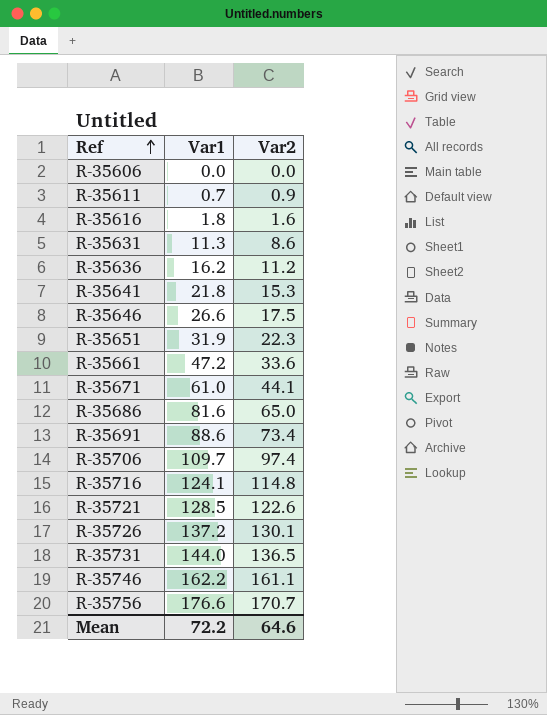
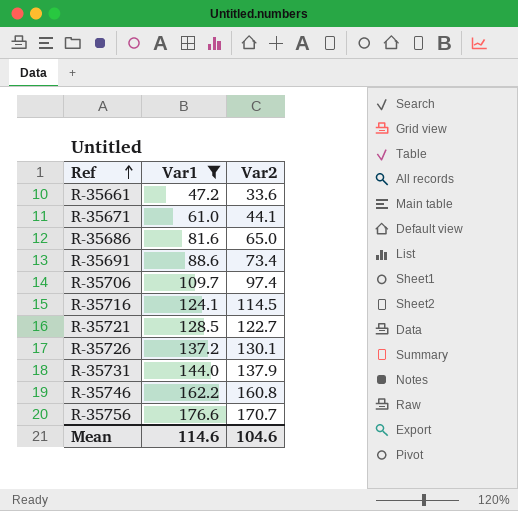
filter: none -> Var1 >= 47.2
R-35716 | Var2: 114.8 -> 114.5
R-35721 | Var2: 122.6 -> 122.7
R-35731 | Var2: 136.5 -> 137.9
R-35746 | Var2: 161.1 -> 160.8
Mean | Var1: 72.2 -> 114.6
Mean | Var2: 64.6 -> 104.6

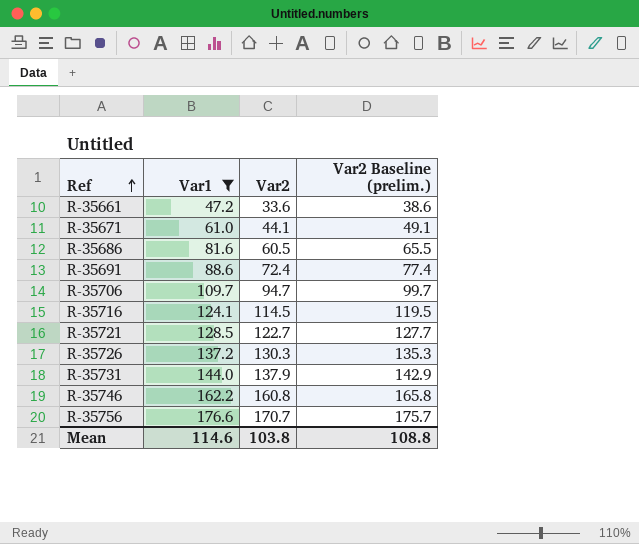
column Var2 Baseline (prelim.) | formula: none -> [Var2] + 5
R-35686 | Var2: 65.0 -> 60.5
R-35691 | Var2: 73.4 -> 72.4
R-35706 | Var2: 97.4 -> 94.7
R-35726 | Var2: 130.1 -> 130.3
Mean | Var2: 104.6 -> 103.8

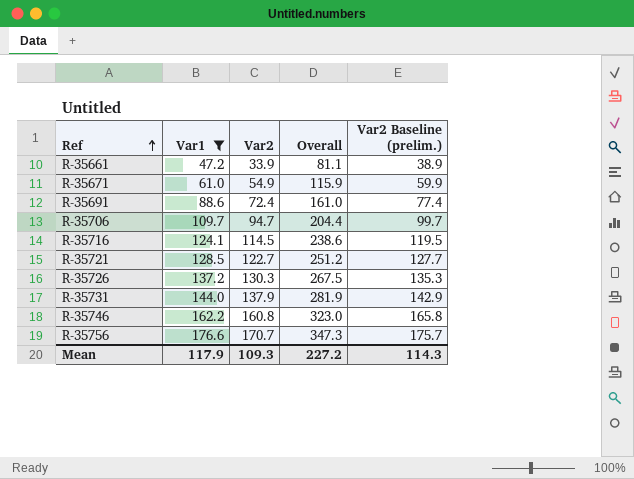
column Overall | formula: none -> [Var1] + [Var2]
row R-35686: 81.6 | 60.5 | 65.5 -> none
R-35661 | Var2: 33.6 -> 33.9
R-35661 | Var2 Baseline (prelim.): 38.6 -> 38.9
R-35671 | Var2: 44.1 -> 54.9
R-35671 | Var2 Baseline (prelim.): 49.1 -> 59.9
Mean | Var1: 114.6 -> 117.9
Mean | Var2: 103.8 -> 109.3
Mean | Var2 Baseline (prelim.): 108.8 -> 114.3

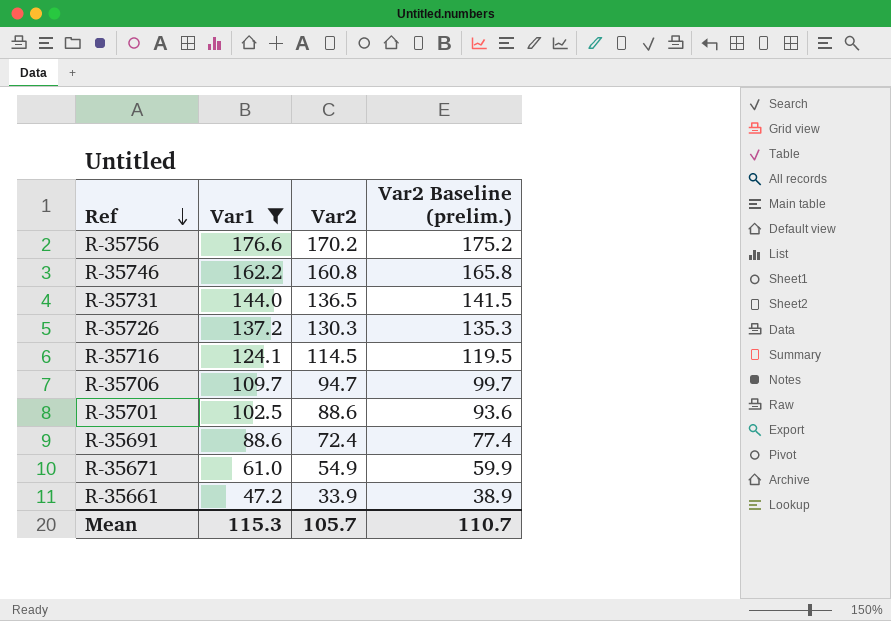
row order: Ref ascending -> Ref descending
column Overall | formula: [Var1] + [Var2] -> none
row R-35721: 128.5 | 122.7 | 251.2 | 127.7 -> none
R-35756 | Var2: 170.7 -> 170.2
R-35756 | Var2 Baseline (prelim.): 175.7 -> 175.2
R-35731 | Var2: 137.9 -> 136.5
R-35731 | Var2 Baseline (prelim.): 142.9 -> 141.5
row R-35701: none -> 102.5 | 88.6 | 93.6
Mean | Var1: 117.9 -> 115.3
Mean | Var2: 109.3 -> 105.7
Mean | Var2 Baseline (prelim.): 114.3 -> 110.7

